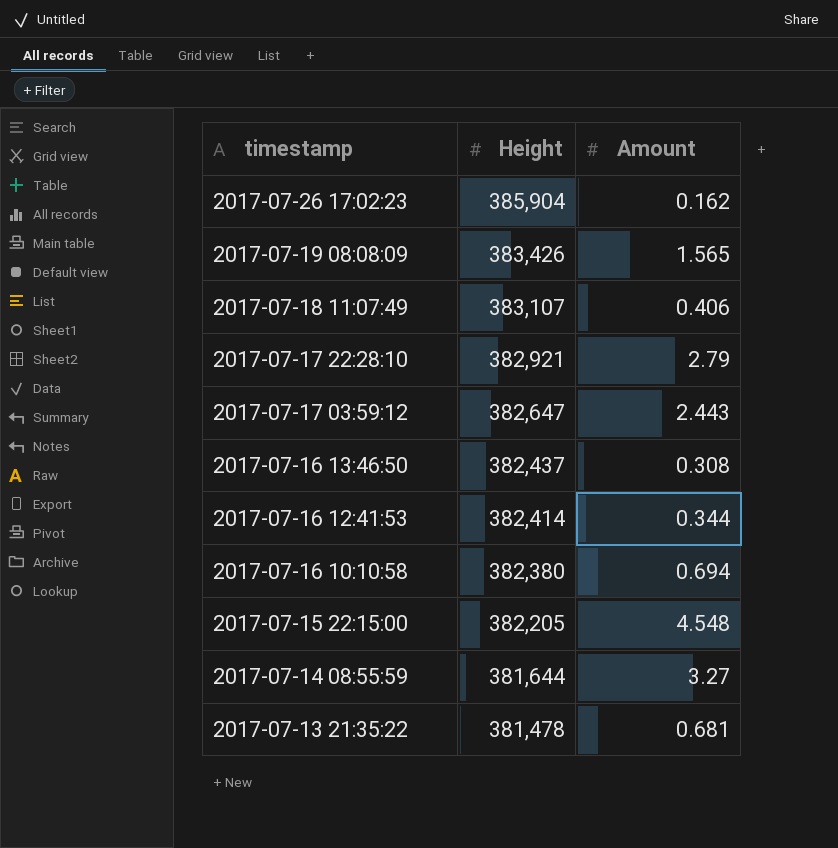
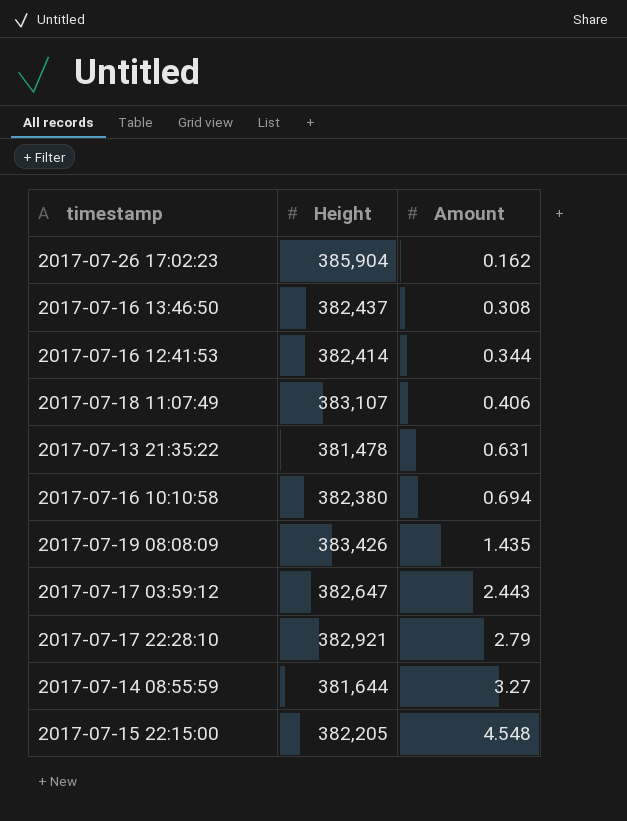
row order: timestamp descending -> Amount ascending
2017-07-13 21:35:22 | Amount: 0.681 -> 0.631
2017-07-19 08:08:09 | Amount: 1.565 -> 1.435

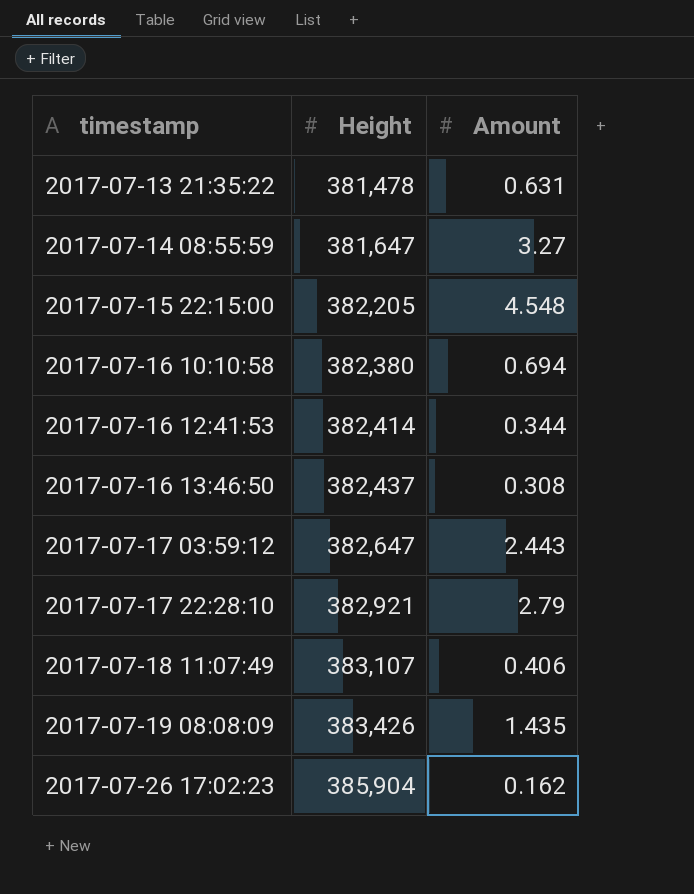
row order: Amount ascending -> timestamp ascending
2017-07-14 08:55:59 | Height: 381,644 -> 381,647

